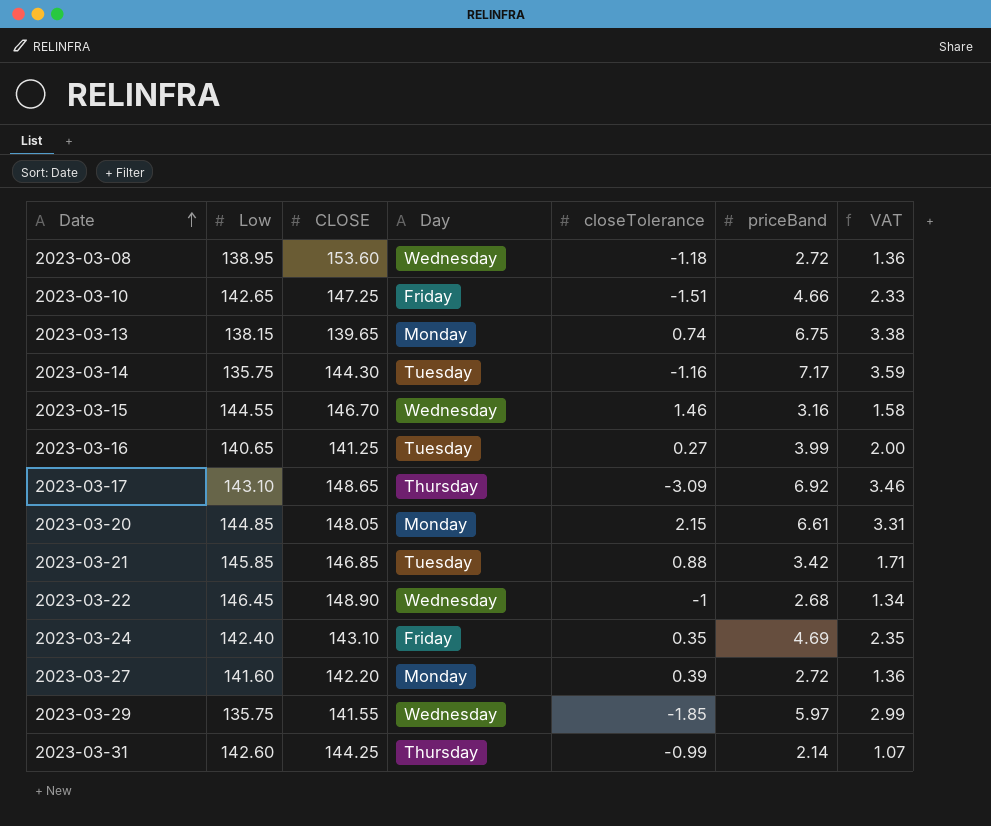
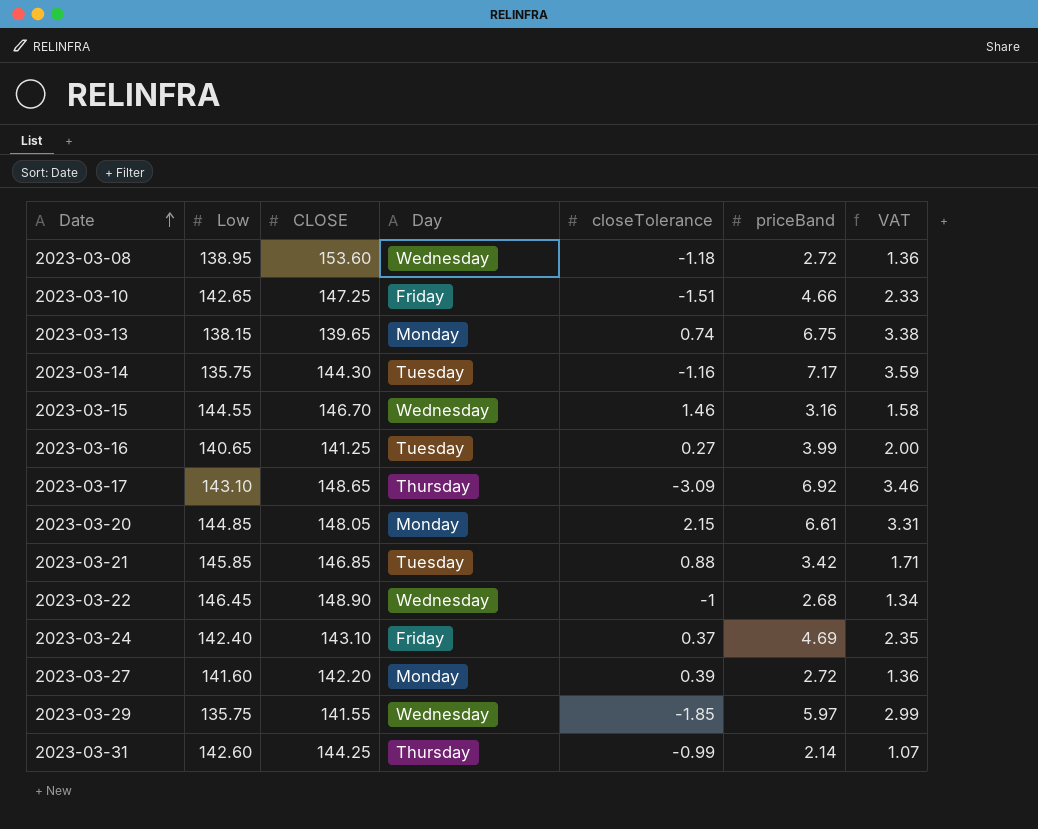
2023-03-24 | closeTolerance: 0.35 -> 0.37

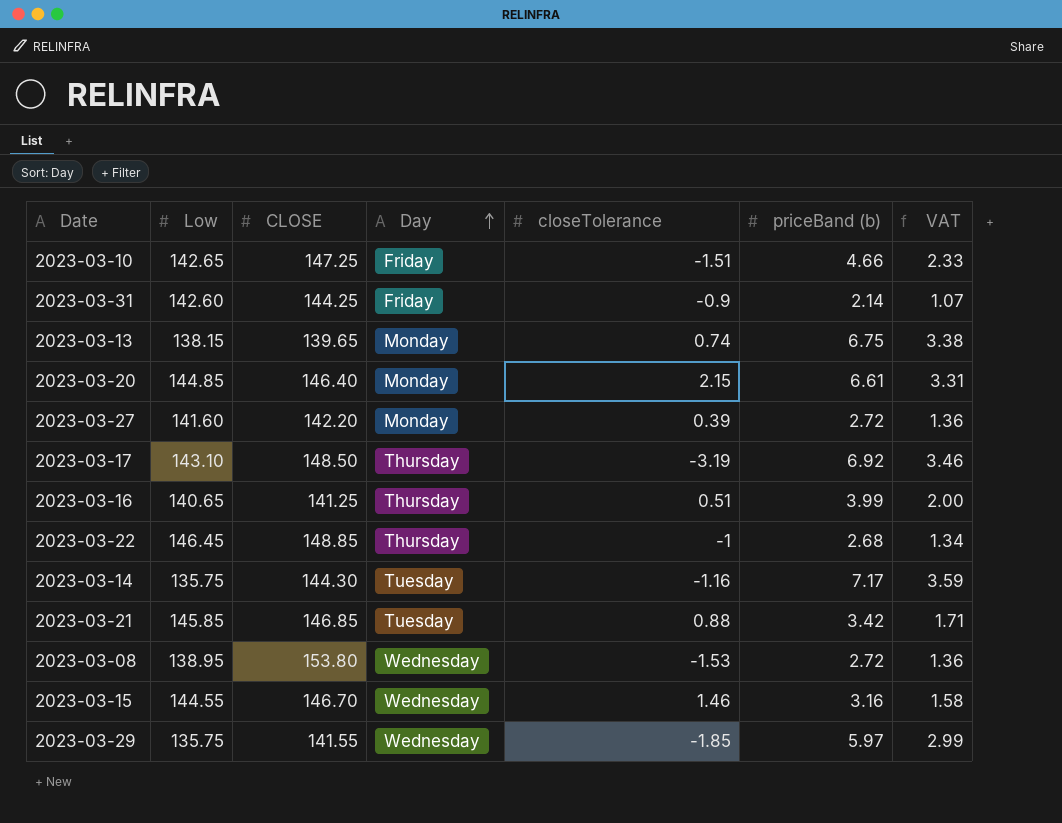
row order: Date ascending -> Day ascending
column name: priceBand -> priceBand (b)
row 2023-03-24: 142.40 | 143.10 | Friday | 0.37 | 4.69 | 2.35 -> none
2023-03-31 | Day: Thursday -> Friday
2023-03-31 | closeTolerance: -0.99 -> -0.9
2023-03-20 | CLOSE: 148.05 -> 146.40
2023-03-17 | CLOSE: 148.65 -> 148.50
2023-03-17 | closeTolerance: -3.09 -> -3.19
2023-03-16 | Day: Tuesday -> Thursday
2023-03-16 | closeTolerance: 0.27 -> 0.51
2023-03-22 | CLOSE: 148.90 -> 148.85
2023-03-22 | Day: Wednesday -> Thursday
2023-03-08 | CLOSE: 153.60 -> 153.80
2023-03-08 | closeTolerance: -1.18 -> -1.53

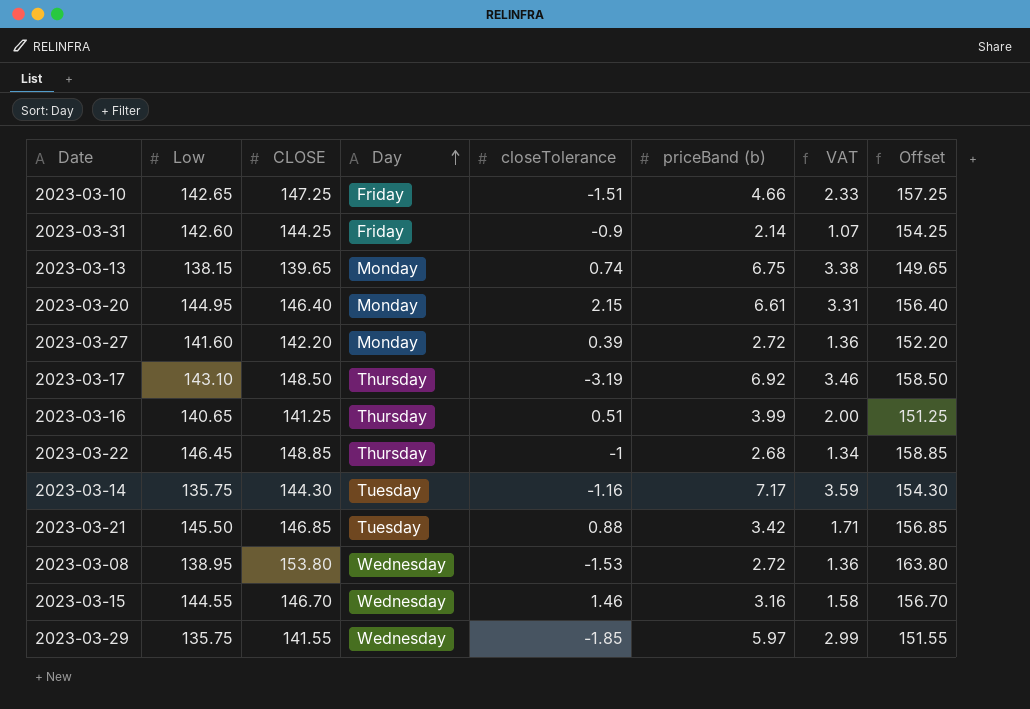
column Offset | formula: none -> [CLOSE] + 10
2023-03-20 | Low: 144.85 -> 144.95
2023-03-21 | Low: 145.85 -> 145.50

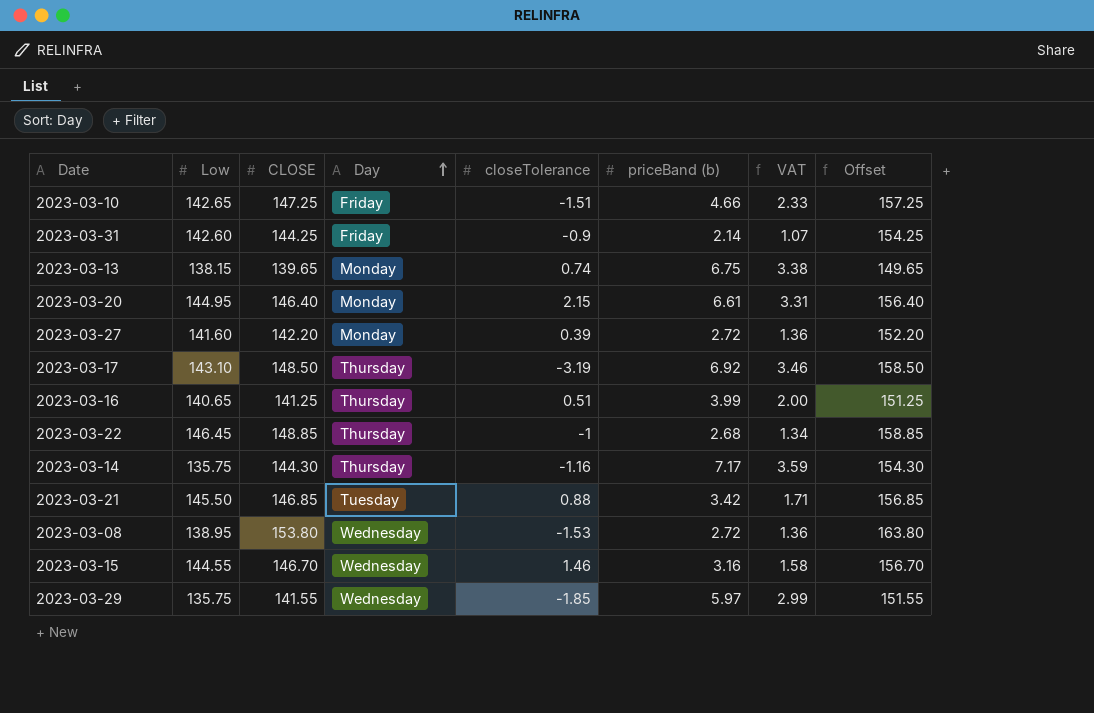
2023-03-14 | Day: Tuesday -> Thursday

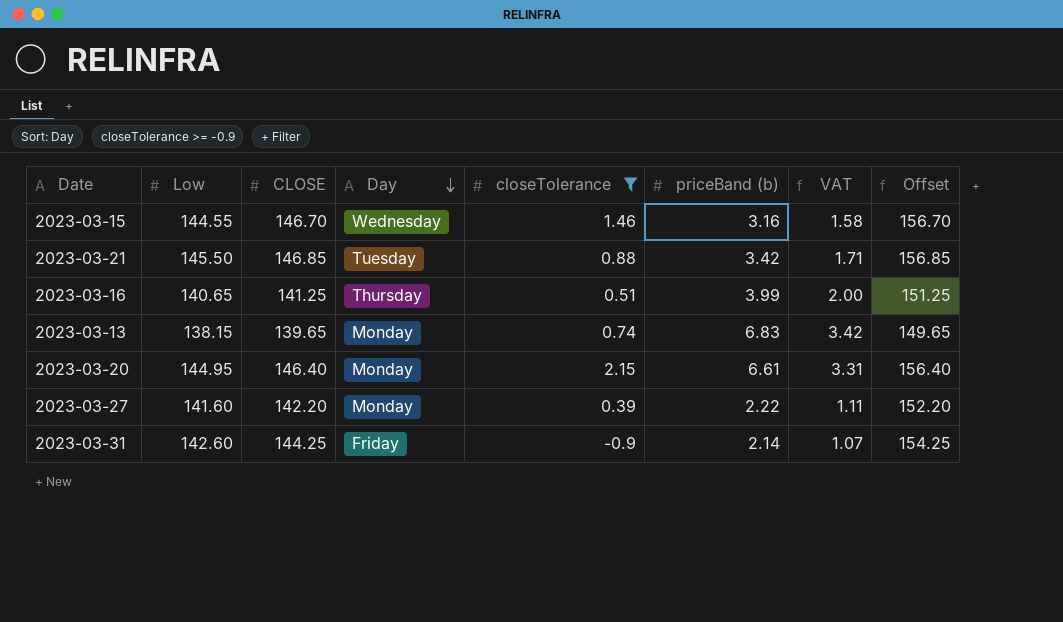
filter: none -> closeTolerance >= -0.9
row order: Day ascending -> Day descending
2023-03-13 | priceBand (b): 6.75 -> 6.83
2023-03-13 | VAT: 3.38 -> 3.42
2023-03-27 | priceBand (b): 2.72 -> 2.22
2023-03-27 | VAT: 1.36 -> 1.11

